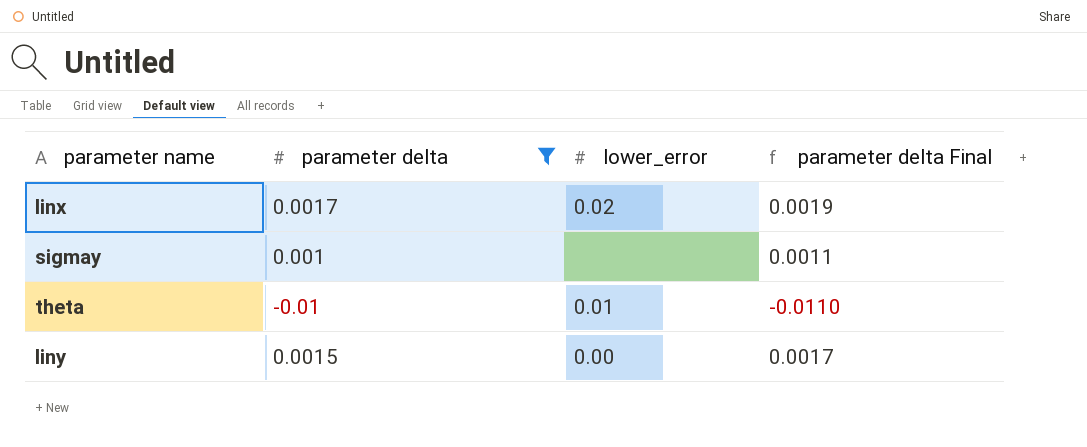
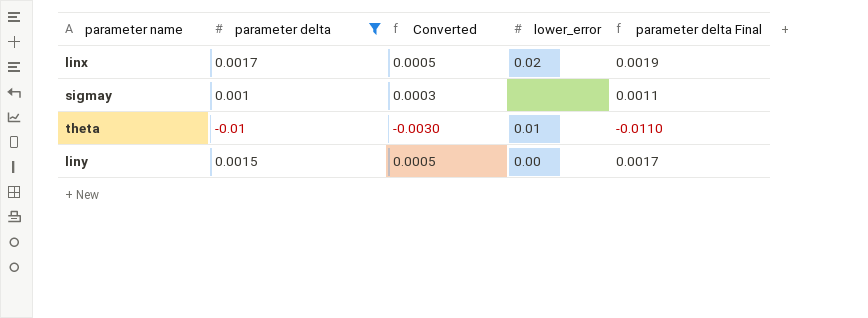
column Converted | formula: none -> [parameter delta] * 0.3

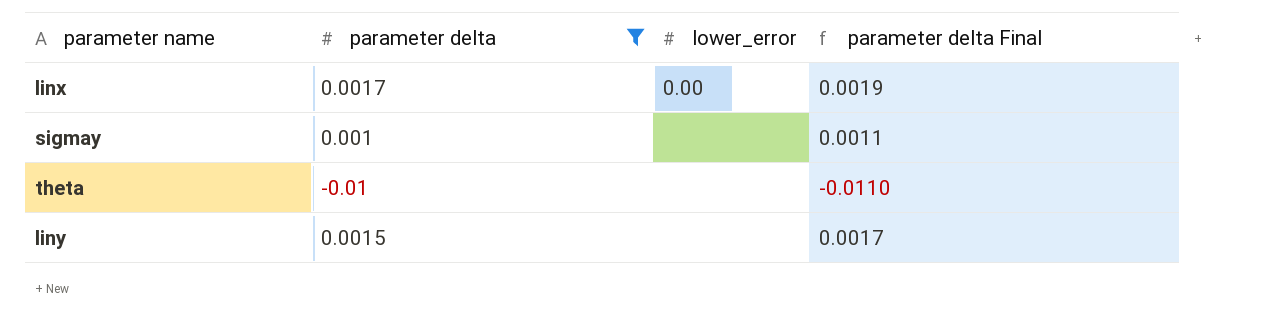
column Converted | formula: [parameter delta] * 0.3 -> none
linx | lower_error: 0.02 -> 0.00
theta | lower_error: 0.01 -> none
liny | lower_error: 0.00 -> none

